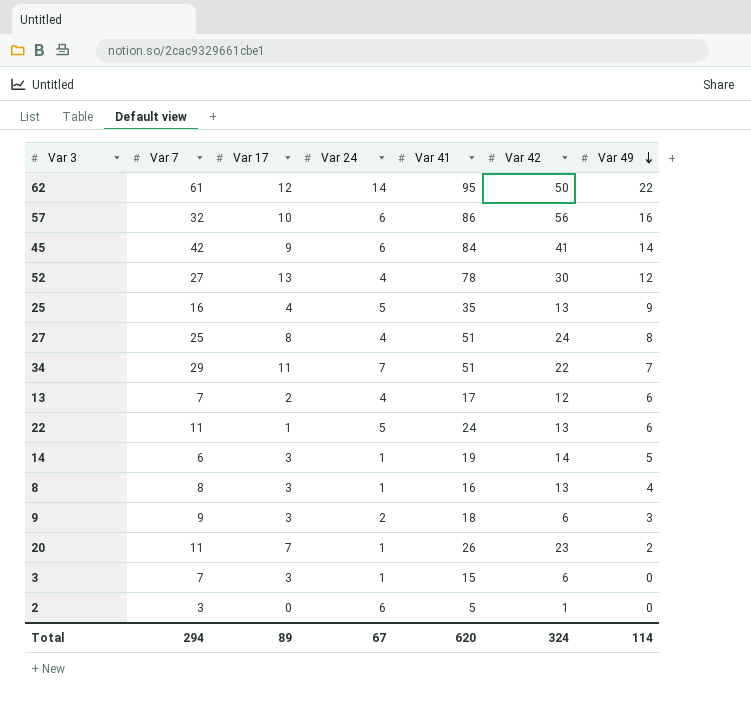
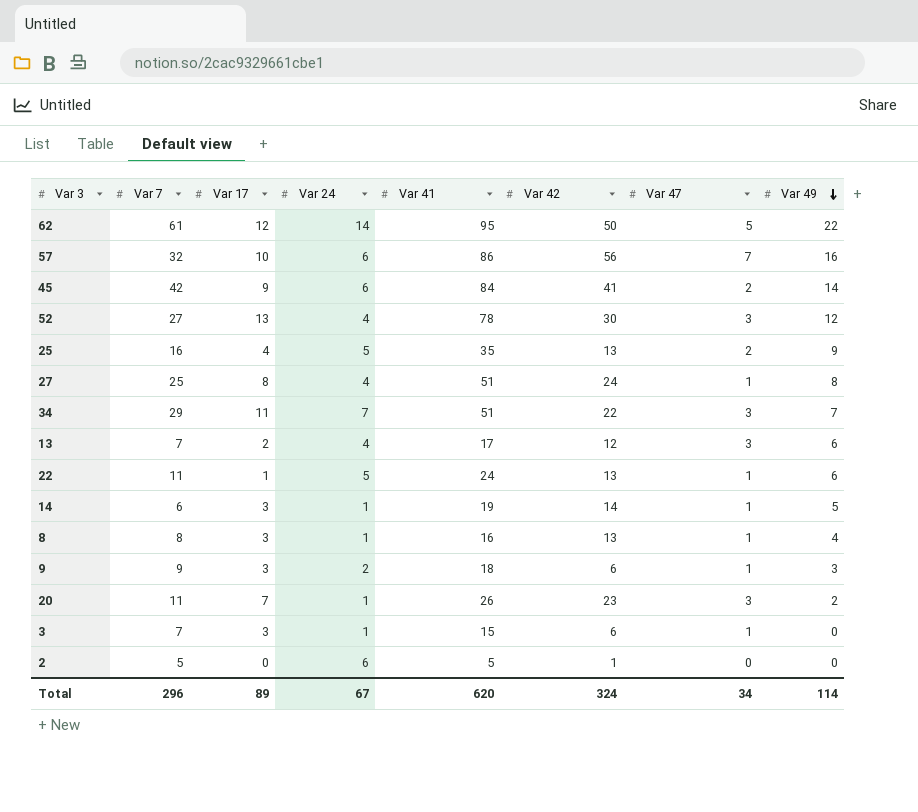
column Var 47 | position: none -> 7
2 | Var 7: 3 -> 5
Total | Var 7: 294 -> 296

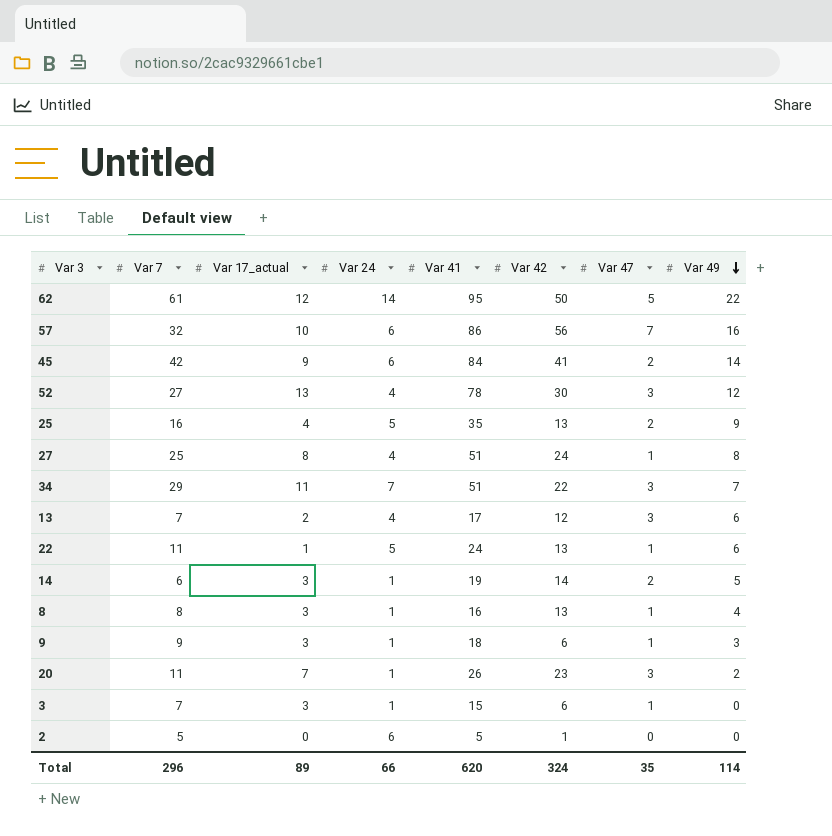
column name: Var 17 -> Var 17_actual
14 | Var 47: 1 -> 2
9 | Var 24: 2 -> 1
Total | Var 24: 67 -> 66
Total | Var 47: 34 -> 35

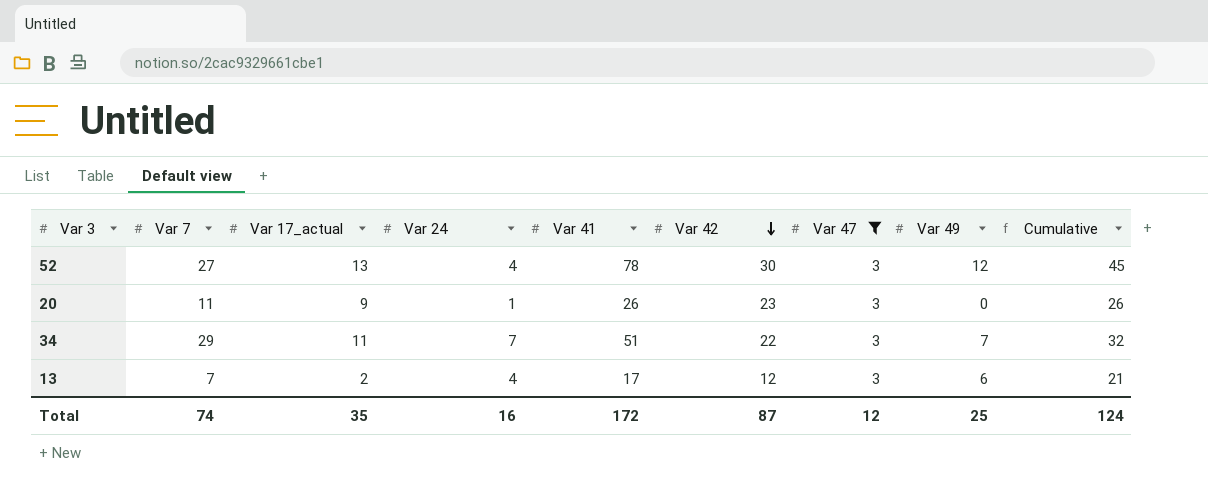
filter: none -> Var 47 = 3
row order: Var 49 descending -> Var 42 descending
column Cumulative | formula: none -> [Var 42] + [Var 47] + [Var 49]
20 | Var 17_actual: 7 -> 9
20 | Var 49: 2 -> 0
Total | Var 7: 296 -> 74
Total | Var 17_actual: 89 -> 35
Total | Var 24: 66 -> 16
Total | Var 41: 620 -> 172
Total | Var 42: 324 -> 87
Total | Var 47: 35 -> 12
Total | Var 49: 114 -> 25

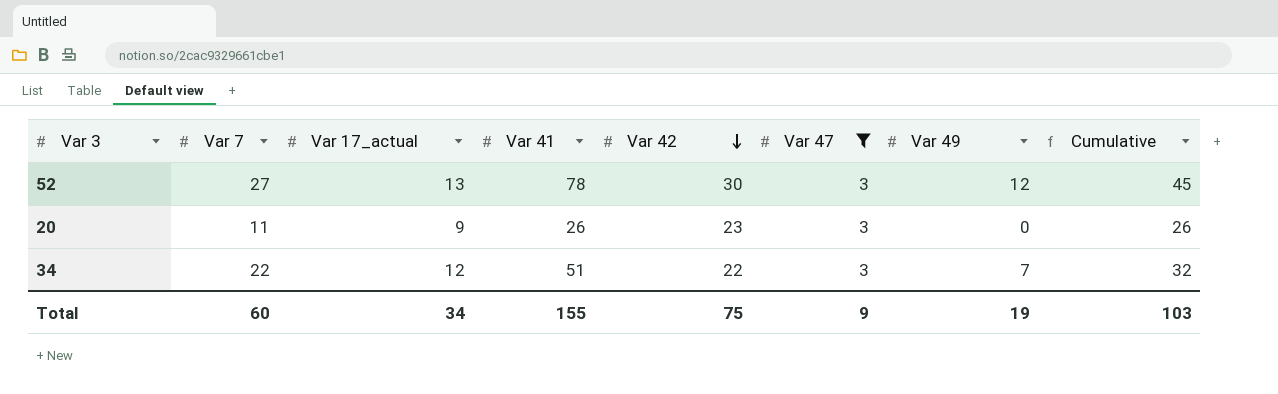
column Var 24 | position: 4 -> none
row 13: 7 | 2 | 4 | 17 | 12 | 3 | 6 | 21 -> none
34 | Var 7: 29 -> 22
34 | Var 17_actual: 11 -> 12
Total | Var 7: 74 -> 60
Total | Var 17_actual: 35 -> 34
Total | Var 41: 172 -> 155
Total | Var 42: 87 -> 75
Total | Var 47: 12 -> 9
Total | Var 49: 25 -> 19
Total | Cumulative: 124 -> 103

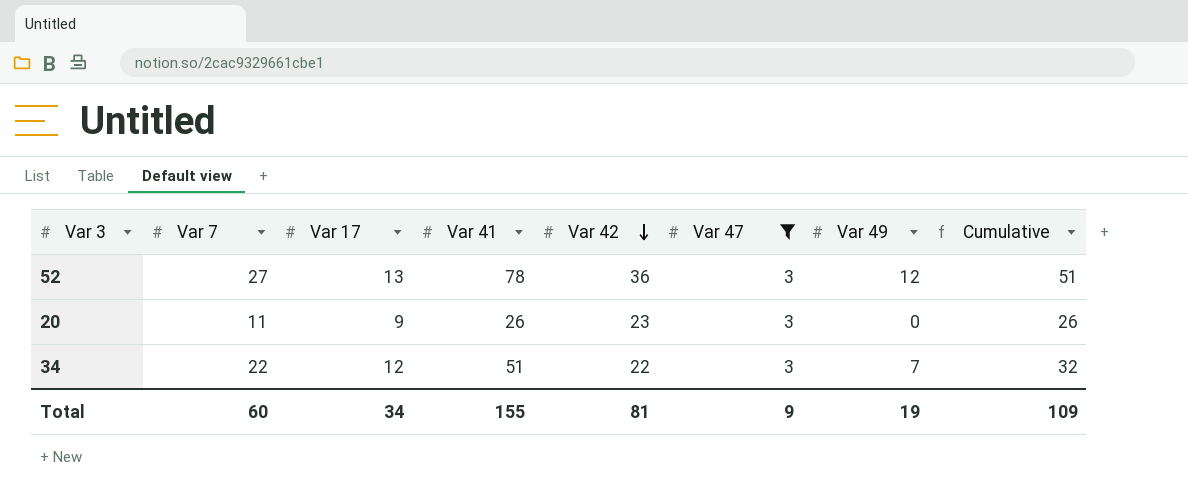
column name: Var 17_actual -> Var 17
52 | Var 42: 30 -> 36
52 | Cumulative: 45 -> 51
Total | Var 42: 75 -> 81
Total | Cumulative: 103 -> 109

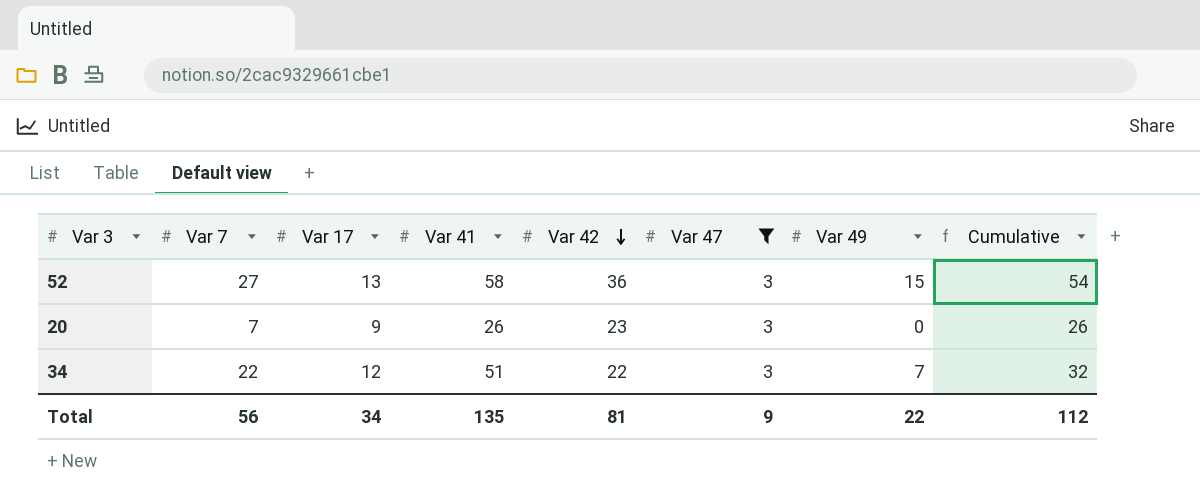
52 | Var 41: 78 -> 58
52 | Var 49: 12 -> 15
52 | Cumulative: 51 -> 54
20 | Var 7: 11 -> 7
Total | Var 7: 60 -> 56
Total | Var 41: 155 -> 135
Total | Var 49: 19 -> 22
Total | Cumulative: 109 -> 112

